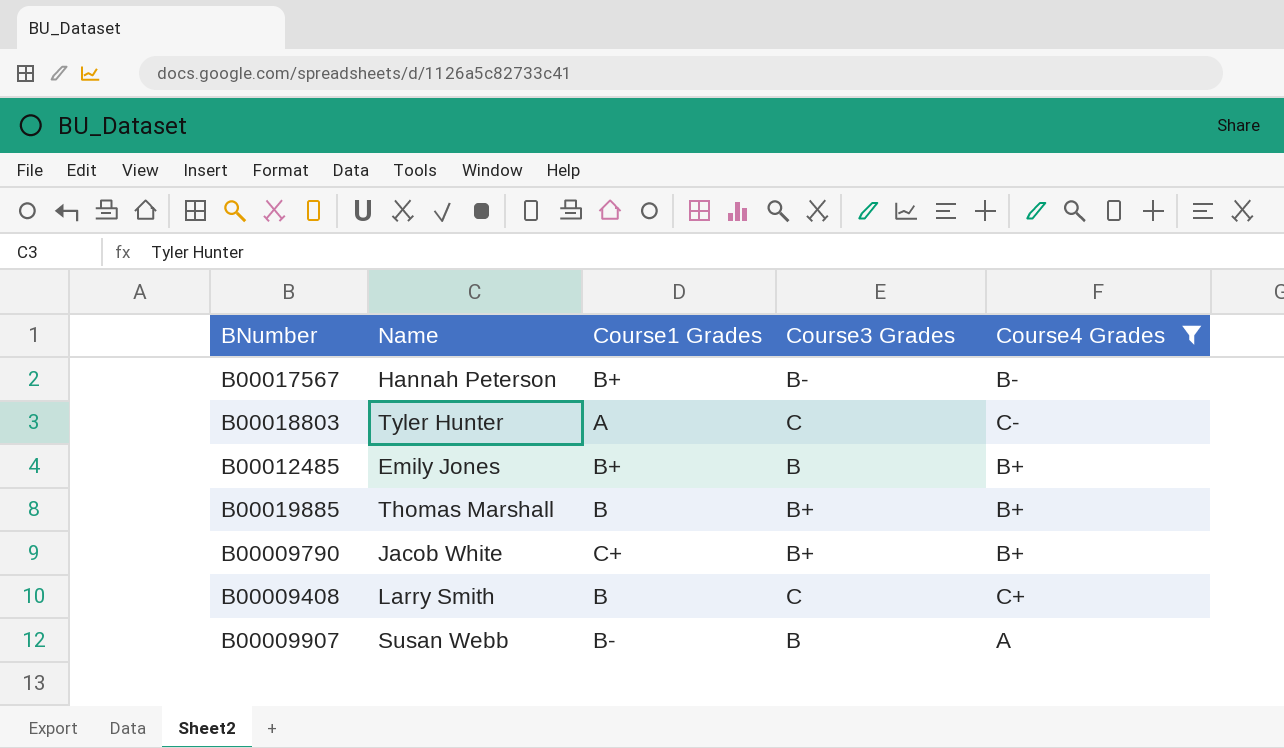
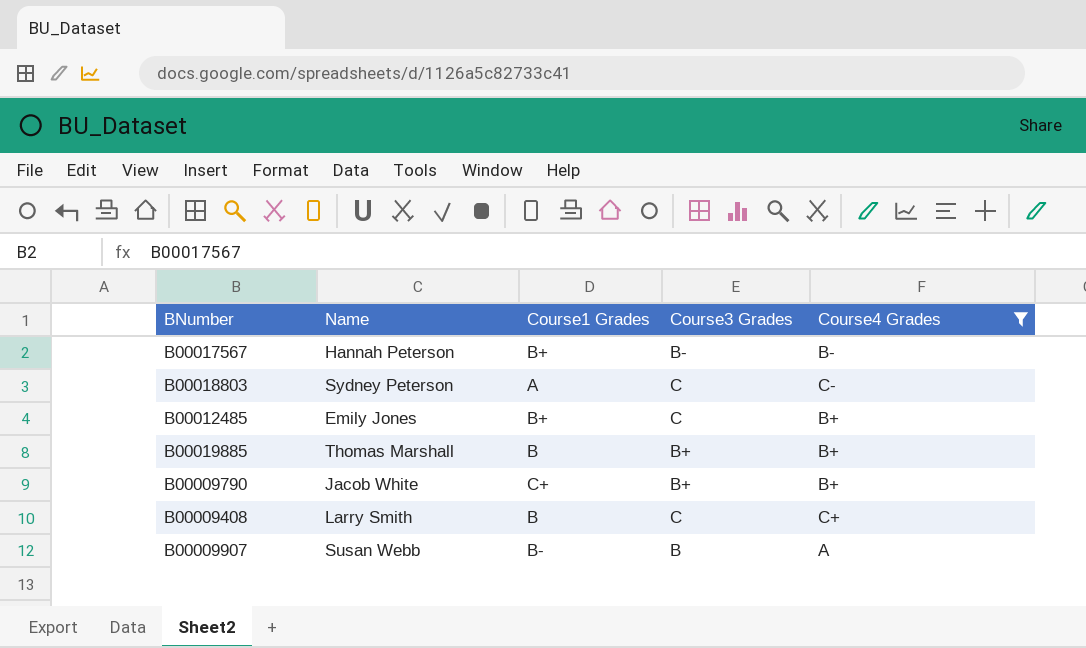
B00018803 | Name: Tyler Hunter -> Sydney Peterson
B00012485 | Course3 Grades: B -> C

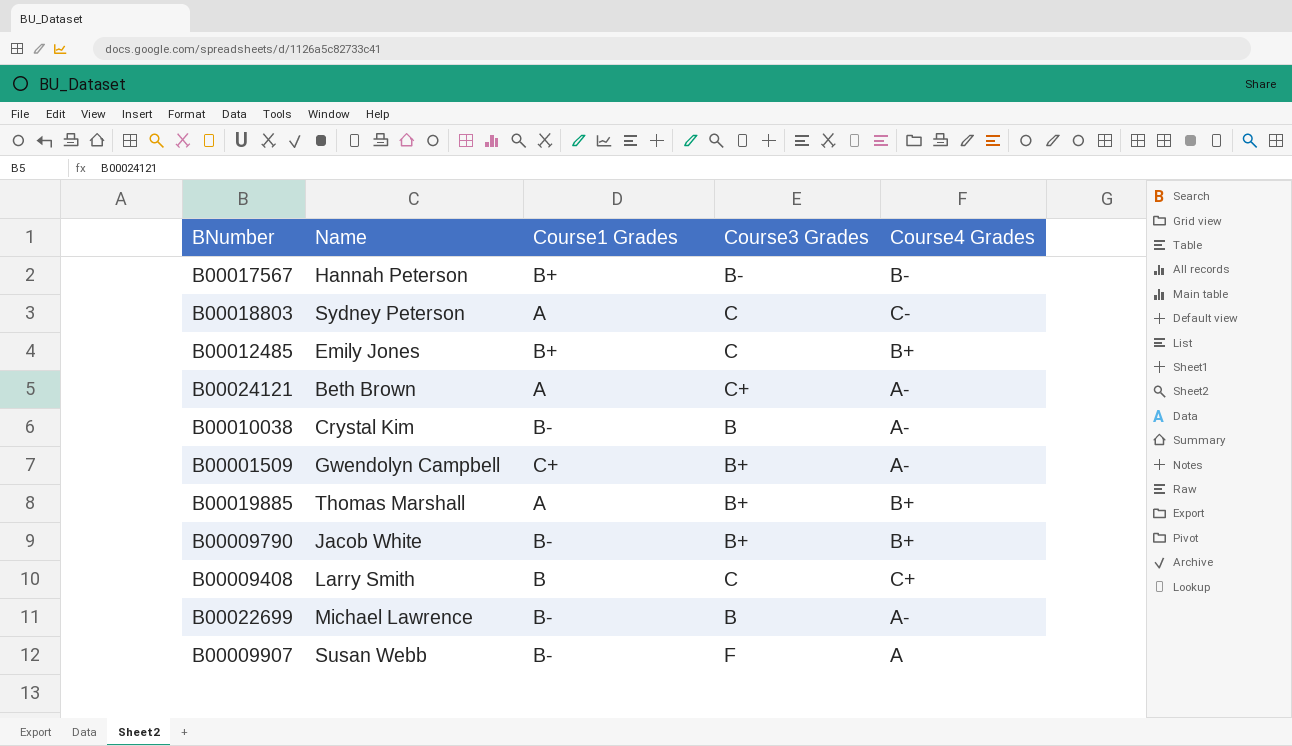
filter: Course4 Grades != A- -> none
B00019885 | Course1 Grades: B -> A
B00009790 | Course1 Grades: C+ -> B-
B00009907 | Course3 Grades: B -> F

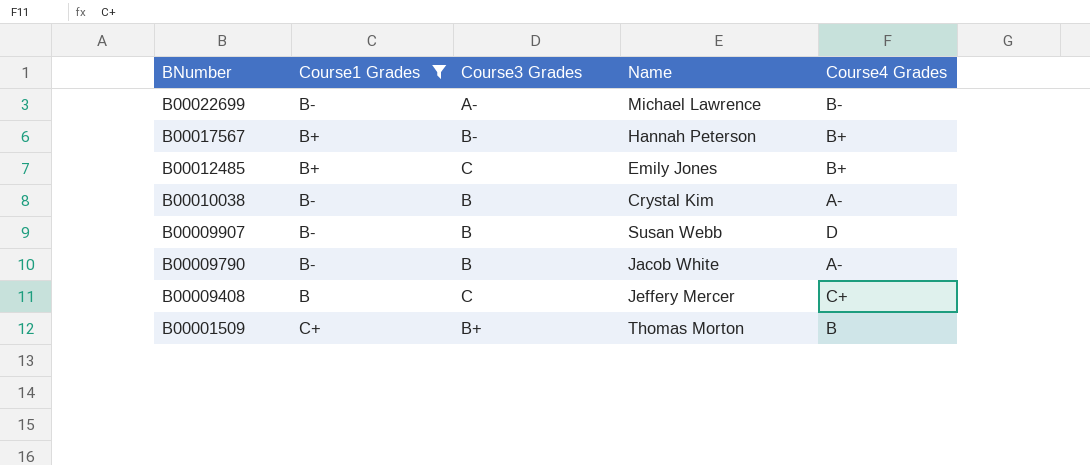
filter: none -> Course1 Grades != A
row order: none -> BNumber descending
column Name | position: 2 -> 4
B00022699 | Course3 Grades: B -> A-
B00022699 | Course4 Grades: A- -> B-
B00017567 | Course4 Grades: B- -> B+
B00009907 | Course3 Grades: F -> B
B00009907 | Course4 Grades: A -> D
B00009790 | Course3 Grades: B+ -> B
B00009790 | Course4 Grades: B+ -> A-
B00009408 | Name: Larry Smith -> Jeffery Mercer
B00001509 | Name: Gwendolyn Campbell -> Thomas Morton
B00001509 | Course4 Grades: A- -> B

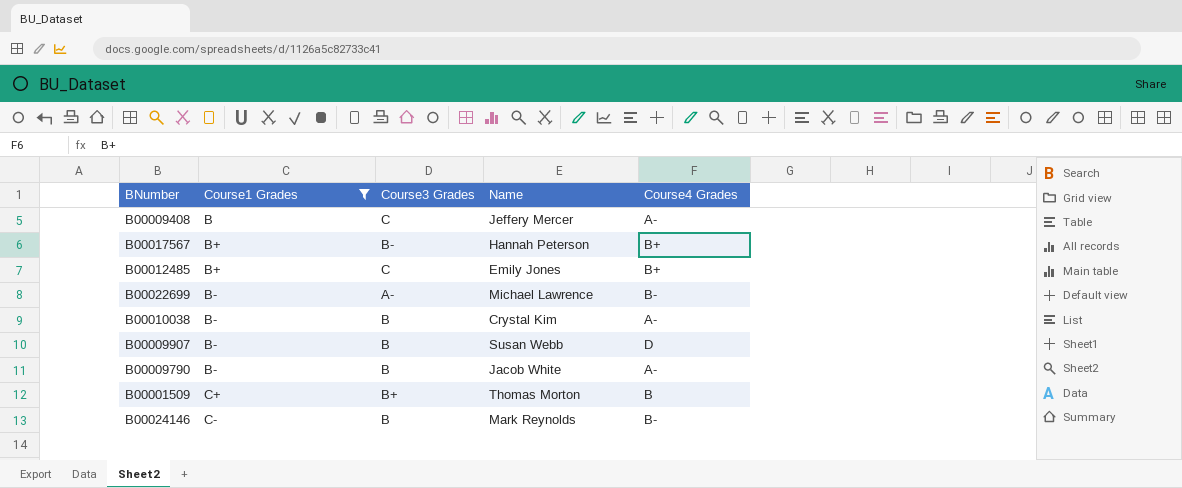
row order: BNumber descending -> Course1 Grades ascending
B00009408 | Course4 Grades: C+ -> A-
row B00024146: none -> C- | B | Mark Reynolds | B-

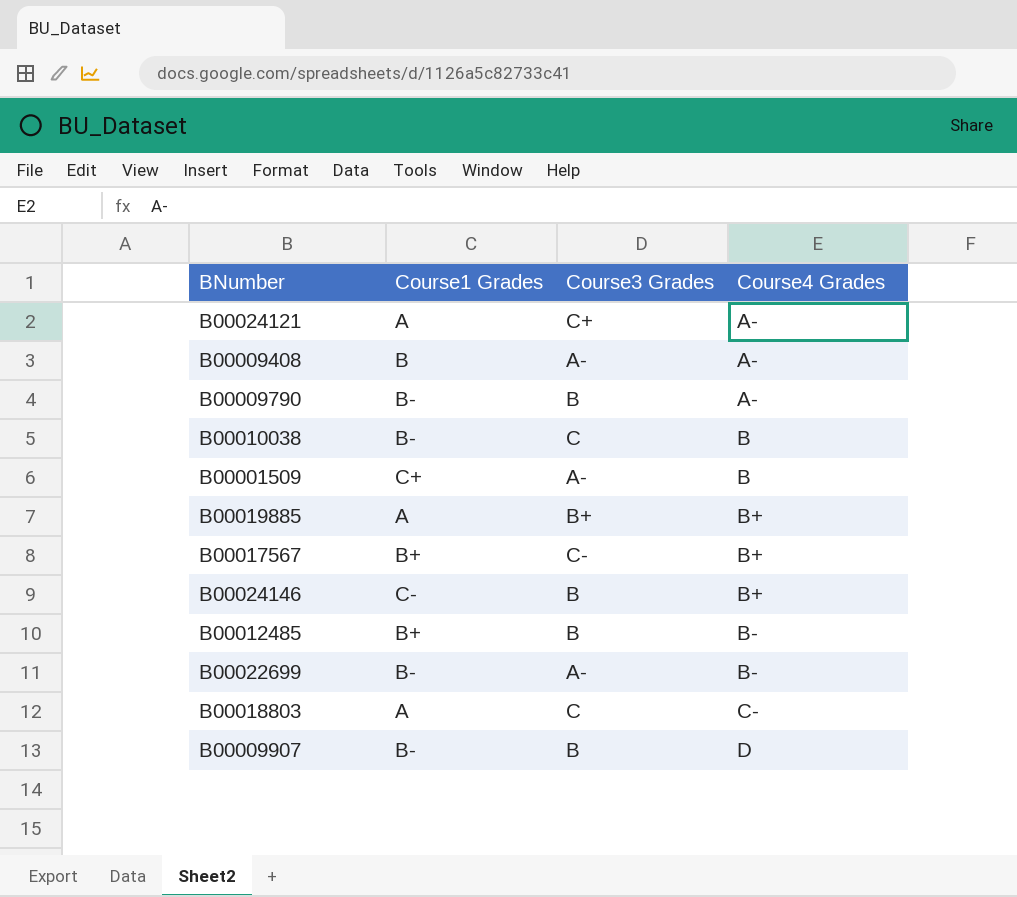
filter: Course1 Grades != A -> none
row order: Course1 Grades ascending -> Course4 Grades ascending
column Name | position: 4 -> none
B00009408 | Course3 Grades: C -> A-
B00010038 | Course3 Grades: B -> C
B00010038 | Course4 Grades: A- -> B
B00001509 | Course3 Grades: B+ -> A-
B00017567 | Course3 Grades: B- -> C-
B00024146 | Course4 Grades: B- -> B+
B00012485 | Course3 Grades: C -> B
B00012485 | Course4 Grades: B+ -> B-

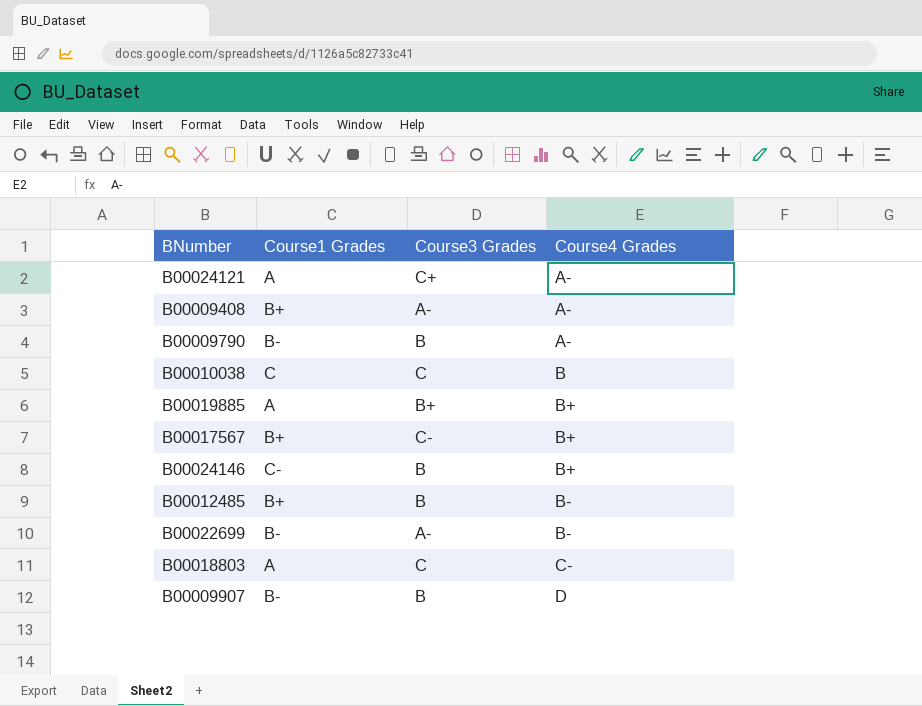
row B00001509: C+ | A- | B -> none
B00009408 | Course1 Grades: B -> B+
B00010038 | Course1 Grades: B- -> C

